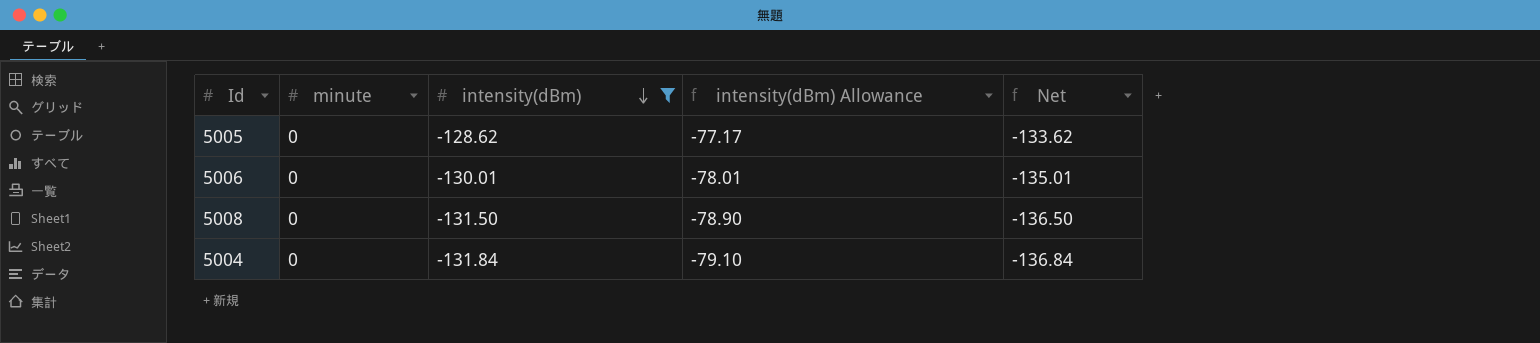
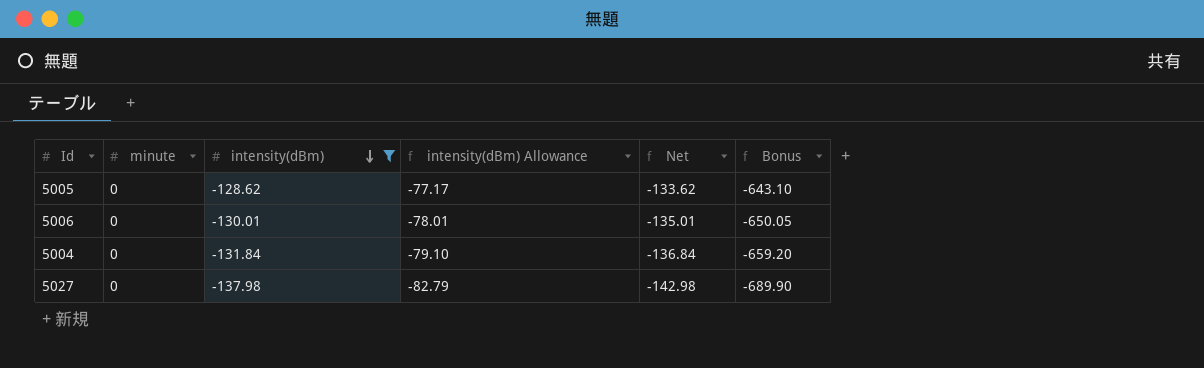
column Bonus | formula: none -> [intensity(dBm)] * 5
row 5008: 0 | -131.50 | -78.90 | -136.50 -> none
row 5027: none -> 0 | -137.98 | -82.79 | -142.98 | -689.90

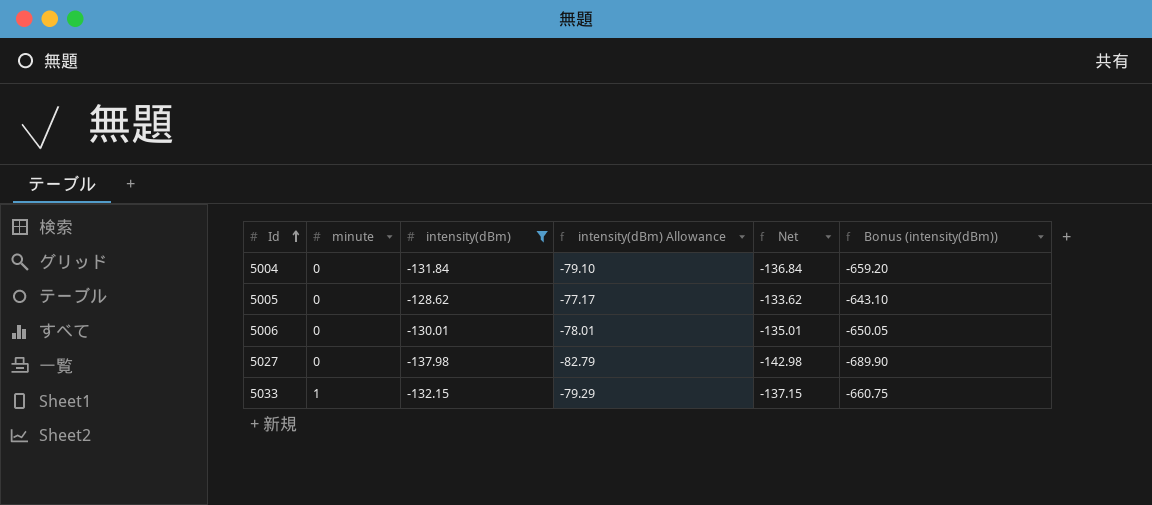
row order: intensity(dBm) descending -> Id ascending
column name: Bonus -> Bonus (intensity(dBm))
row 5033: none -> 1 | -132.15 | -79.29 | -137.15 | -660.75

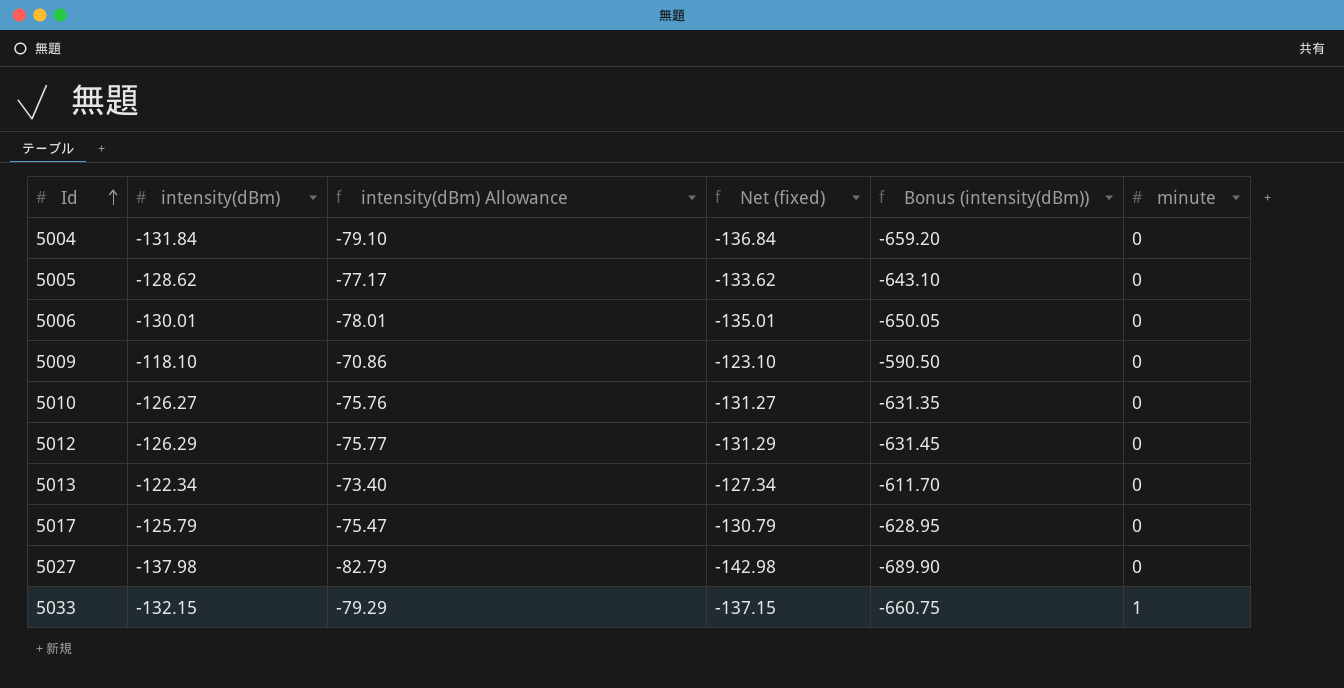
filter: intensity(dBm) <= -128.62 -> none
column name: Net -> Net (fixed)
column minute | position: 2 -> 6

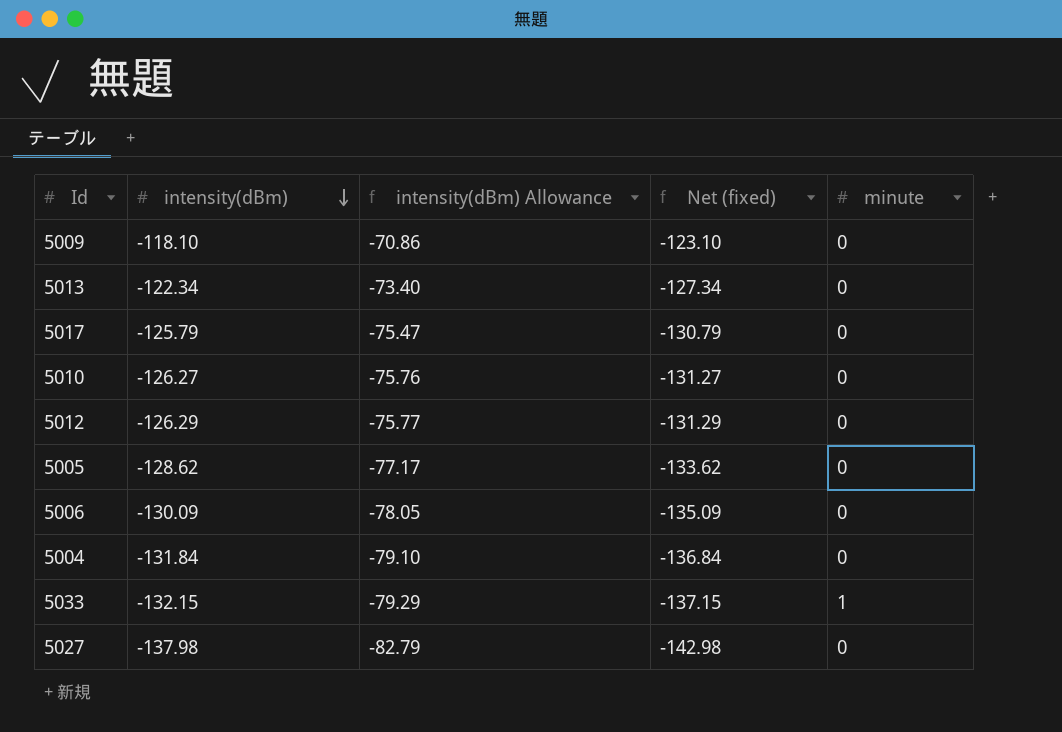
row order: Id ascending -> intensity(dBm) descending
column Bonus (intensity(dBm)) | formula: [intensity(dBm)] * 5 -> none
5006 | intensity(dBm): -130.01 -> -130.09
5006 | intensity(dBm) Allowance: -78.01 -> -78.05
5006 | Net (fixed): -135.01 -> -135.09

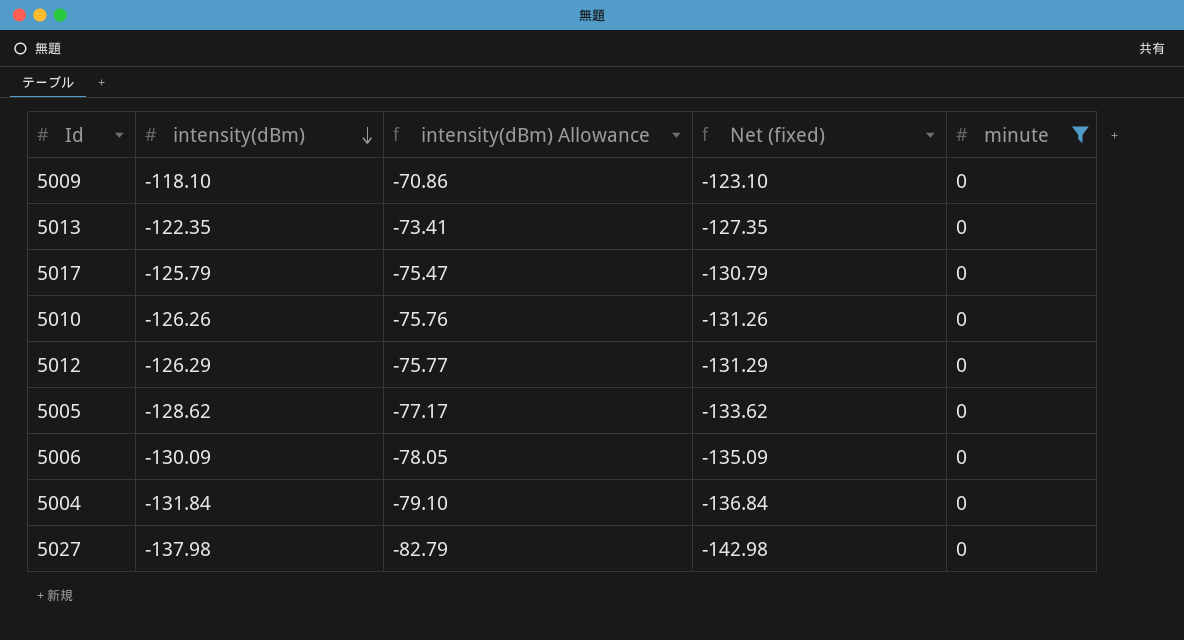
filter: none -> minute = 0
5013 | intensity(dBm): -122.34 -> -122.35
5013 | intensity(dBm) Allowance: -73.40 -> -73.41
5013 | Net (fixed): -127.34 -> -127.35
5010 | intensity(dBm): -126.27 -> -126.26
5010 | Net (fixed): -131.27 -> -131.26

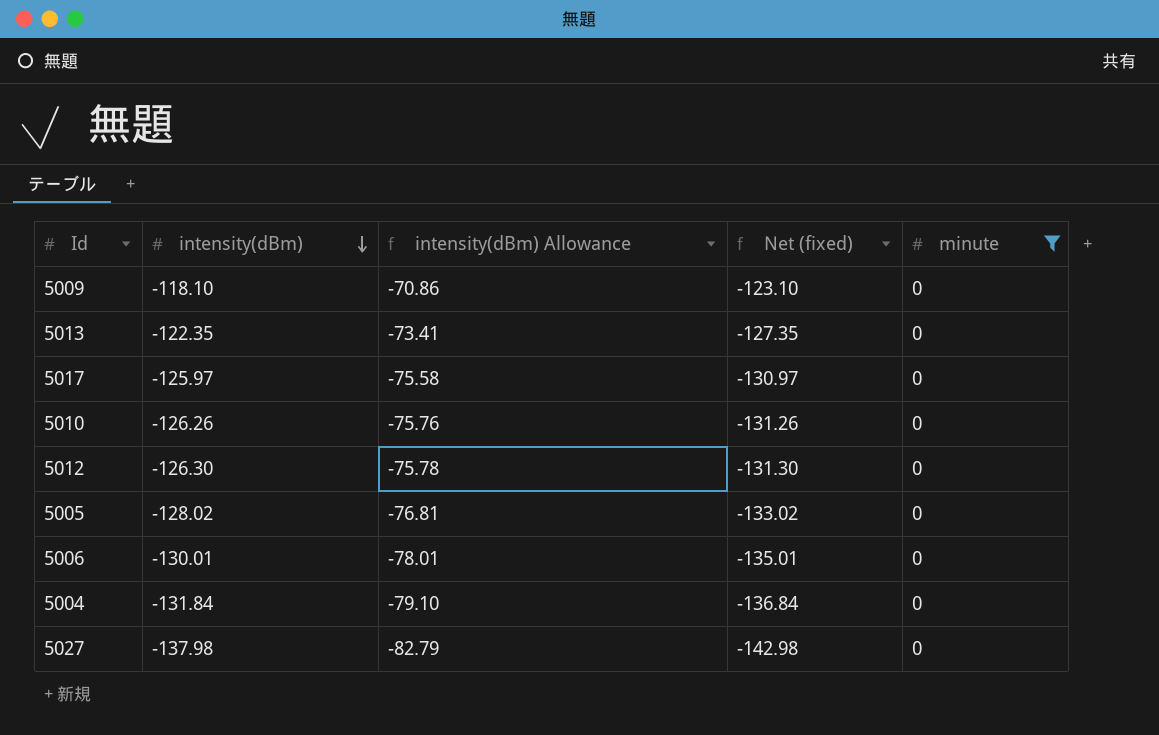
5017 | intensity(dBm): -125.79 -> -125.97
5017 | intensity(dBm) Allowance: -75.47 -> -75.58
5017 | Net (fixed): -130.79 -> -130.97
5012 | intensity(dBm): -126.29 -> -126.30
5012 | intensity(dBm) Allowance: -75.77 -> -75.78
5012 | Net (fixed): -131.29 -> -131.30
5005 | intensity(dBm): -128.62 -> -128.02
5005 | intensity(dBm) Allowance: -77.17 -> -76.81
5005 | Net (fixed): -133.62 -> -133.02
5006 | intensity(dBm): -130.09 -> -130.01
5006 | intensity(dBm) Allowance: -78.05 -> -78.01
5006 | Net (fixed): -135.09 -> -135.01

